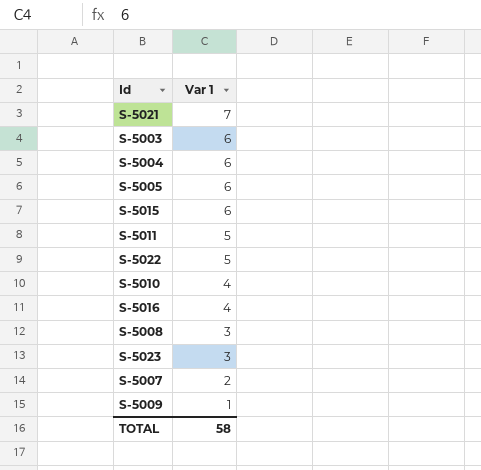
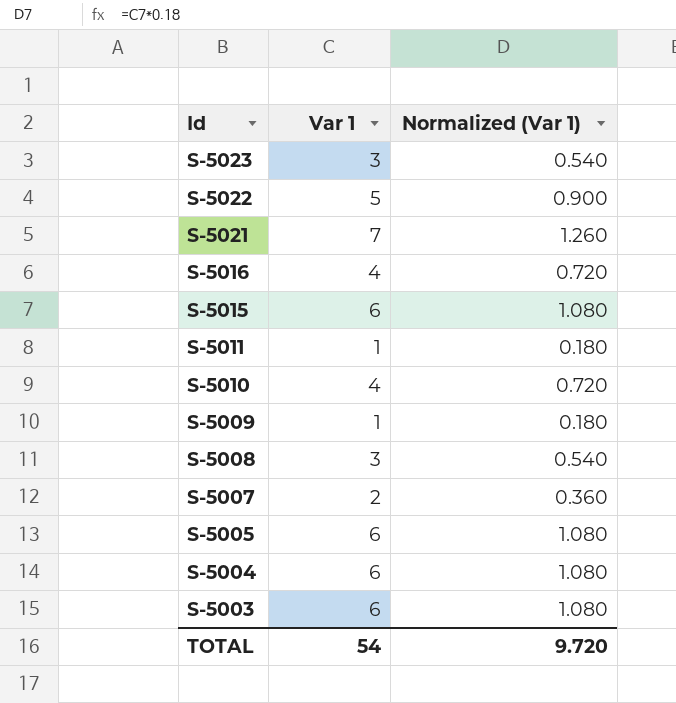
row order: Var 1 descending -> Id descending
column Normalized (Var 1) | formula: none -> [Var 1] * 0.18
S-5011 | Var 1: 5 -> 1
TOTAL | Var 1: 58 -> 54

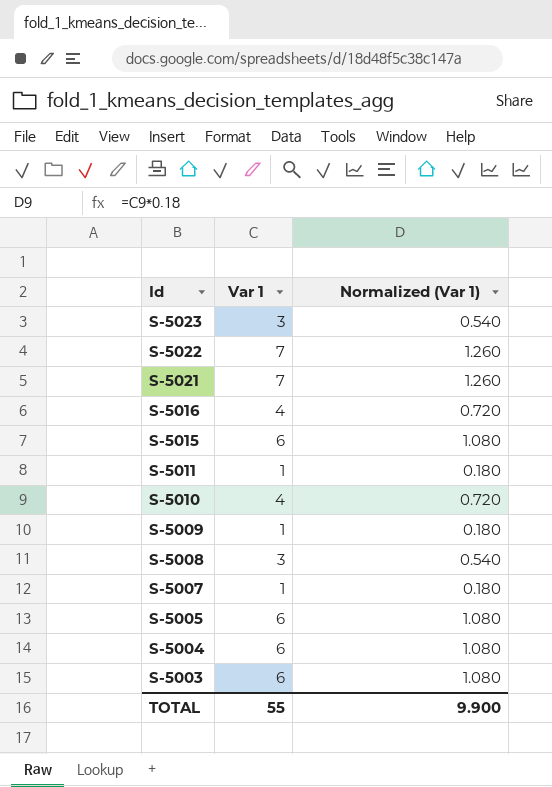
S-5022 | Var 1: 5 -> 7
S-5022 | Normalized (Var 1): 0.900 -> 1.260
S-5007 | Var 1: 2 -> 1
S-5007 | Normalized (Var 1): 0.360 -> 0.180
TOTAL | Var 1: 54 -> 55
TOTAL | Normalized (Var 1): 9.720 -> 9.900

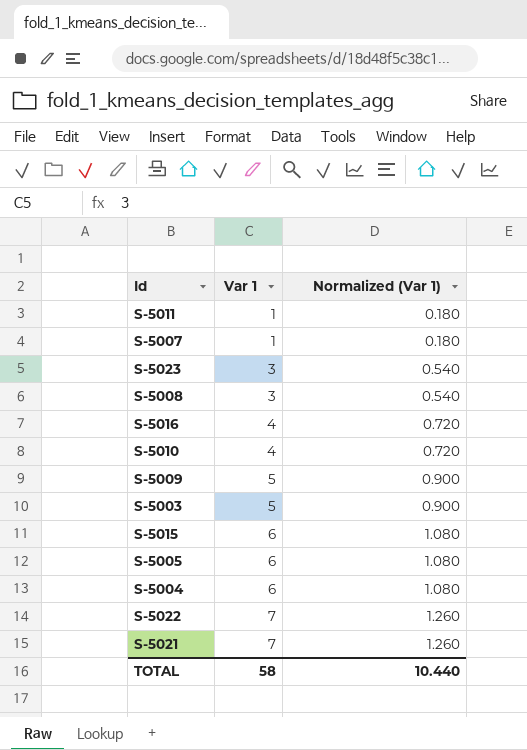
row order: Id descending -> Var 1 ascending
S-5009 | Var 1: 1 -> 5
S-5009 | Normalized (Var 1): 0.180 -> 0.900
S-5003 | Var 1: 6 -> 5
S-5003 | Normalized (Var 1): 1.080 -> 0.900
TOTAL | Var 1: 55 -> 58
TOTAL | Normalized (Var 1): 9.900 -> 10.440

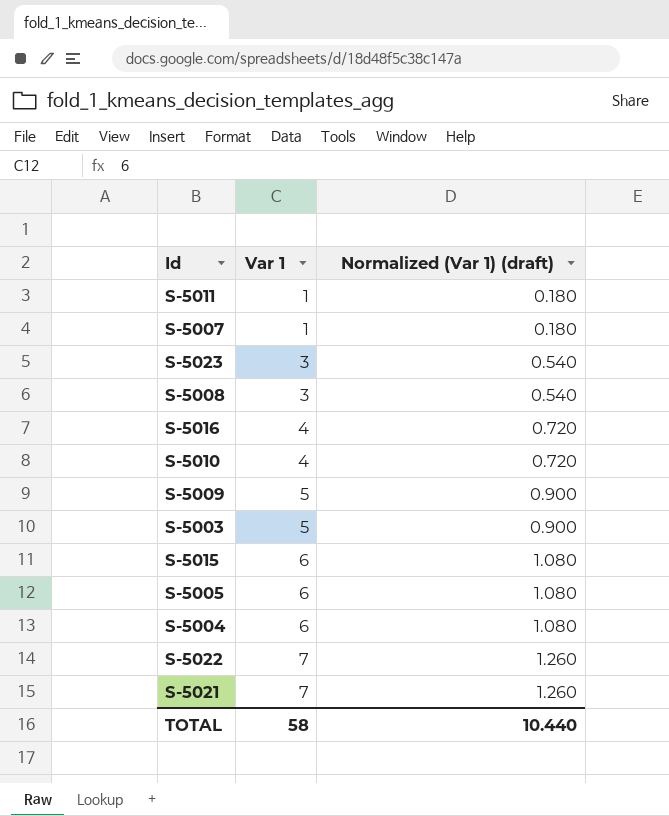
column name: Normalized (Var 1) -> Normalized (Var 1) (draft)

